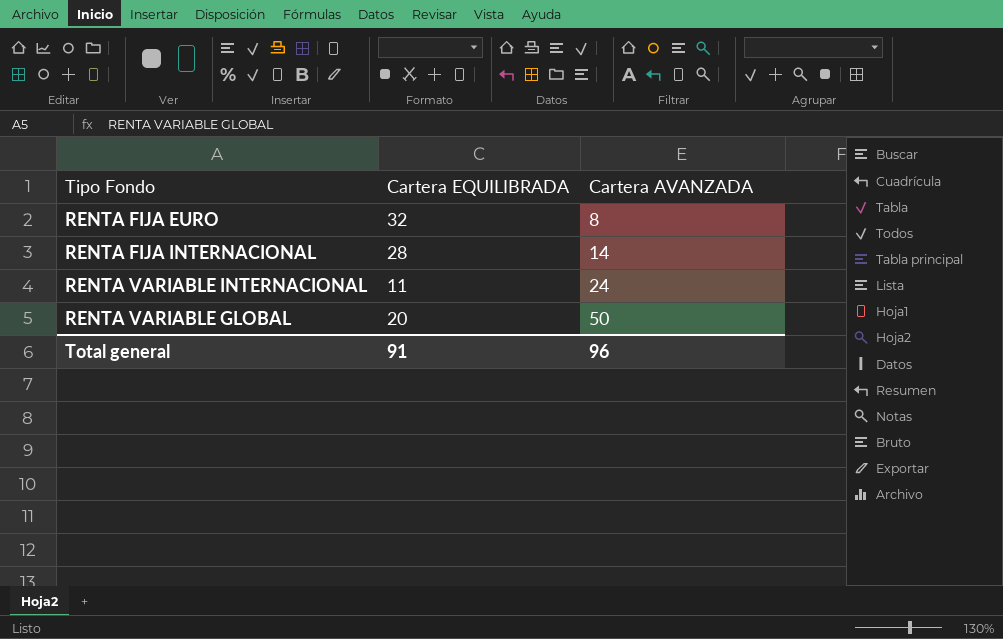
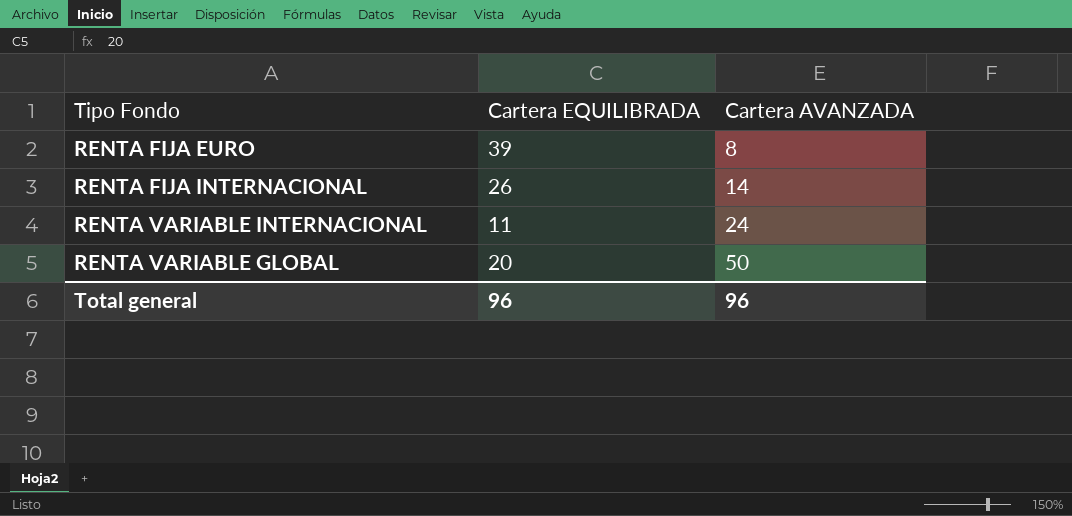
RENTA FIJA EURO | Cartera EQUILIBRADA: 32 -> 39
RENTA FIJA INTERNACIONAL | Cartera EQUILIBRADA: 28 -> 26
Total general | Cartera EQUILIBRADA: 91 -> 96

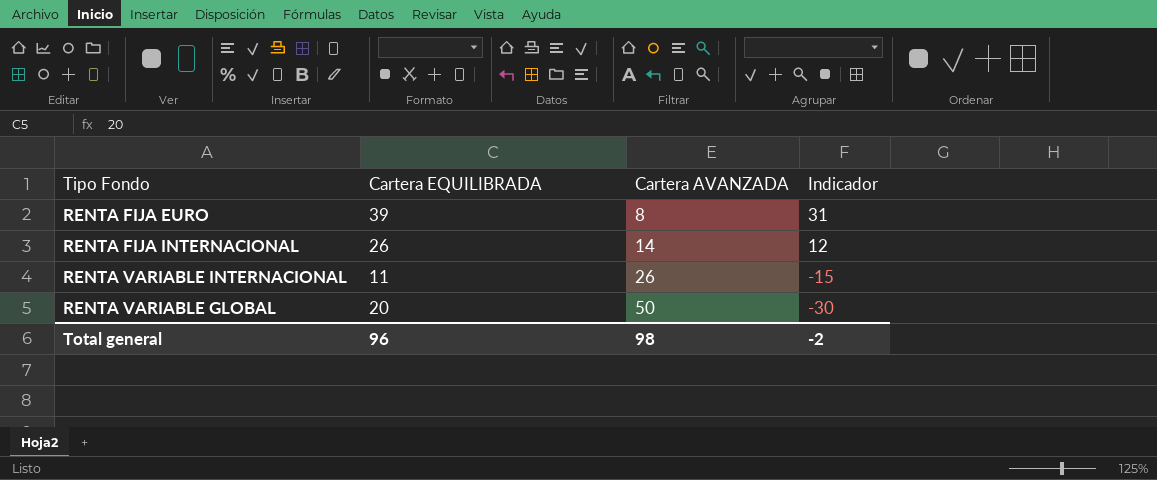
column Indicador | formula: none -> [Cartera EQUILIBRADA] - [Cartera AVANZADA]
RENTA VARIABLE INTERNACIONAL | Cartera AVANZADA: 24 -> 26
Total general | Cartera AVANZADA: 96 -> 98

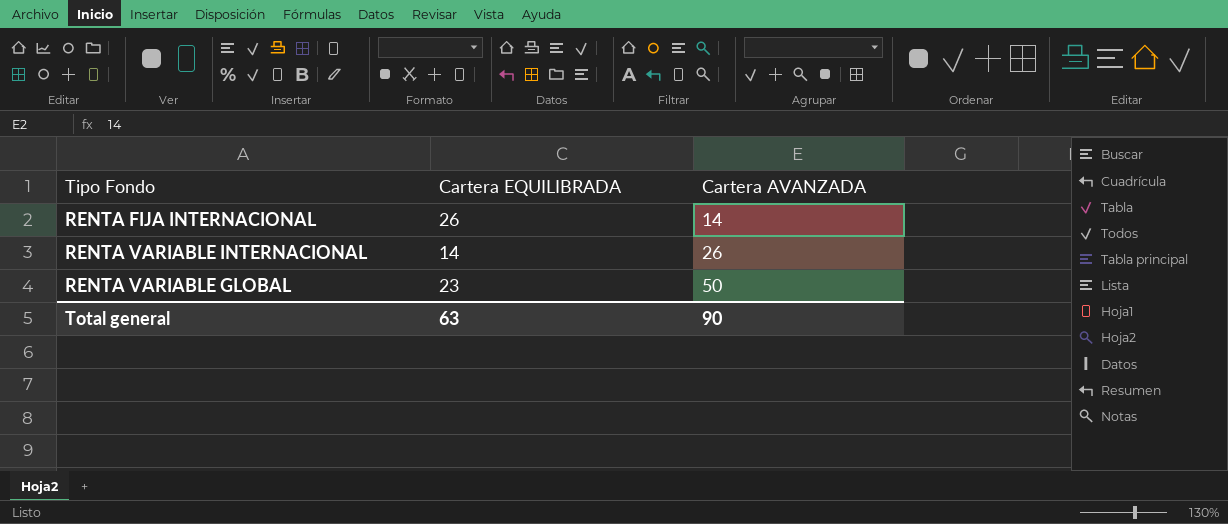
column Indicador | formula: [Cartera EQUILIBRADA] - [Cartera AVANZADA] -> none
row RENTA FIJA EURO: 39 | 8 | 31 -> none
RENTA VARIABLE INTERNACIONAL | Cartera EQUILIBRADA: 11 -> 14
RENTA VARIABLE GLOBAL | Cartera EQUILIBRADA: 20 -> 23
Total general | Cartera EQUILIBRADA: 96 -> 63
Total general | Cartera AVANZADA: 98 -> 90

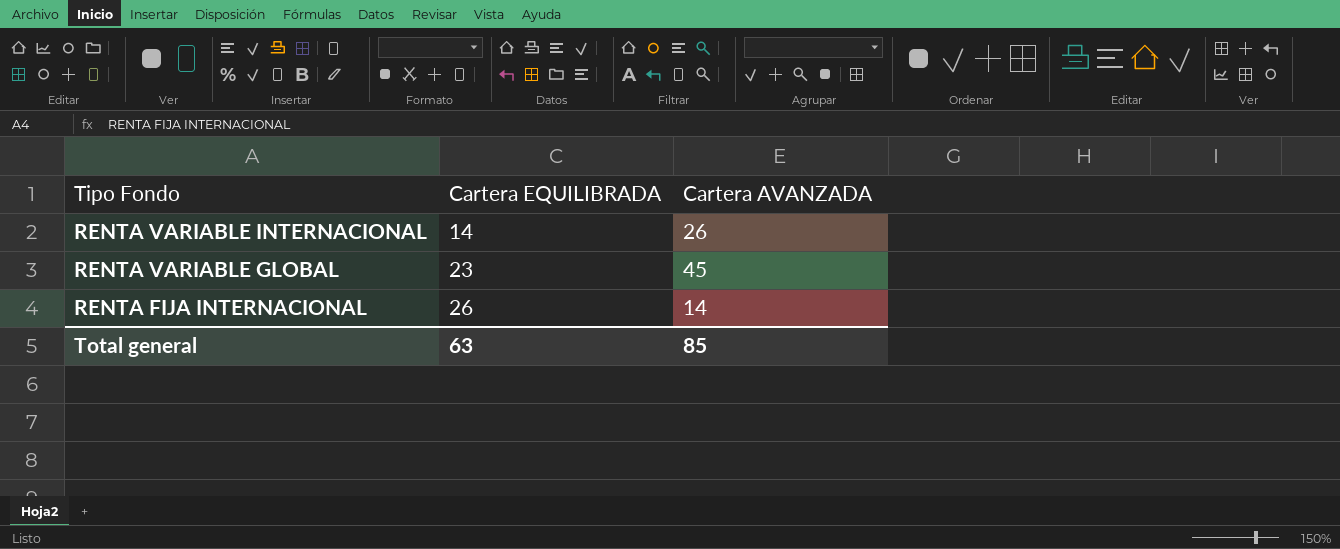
row order: Cartera AVANZADA ascending -> Tipo Fondo descending
RENTA VARIABLE GLOBAL | Cartera AVANZADA: 50 -> 45
Total general | Cartera AVANZADA: 90 -> 85

